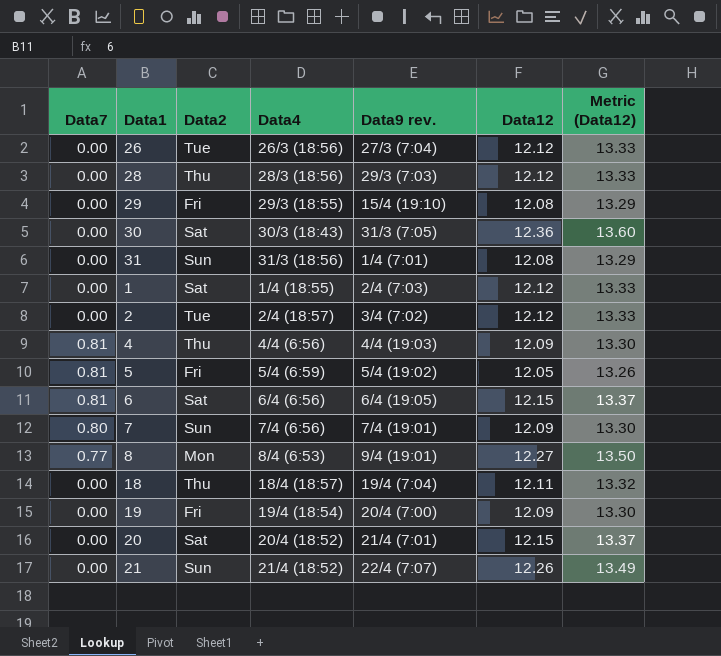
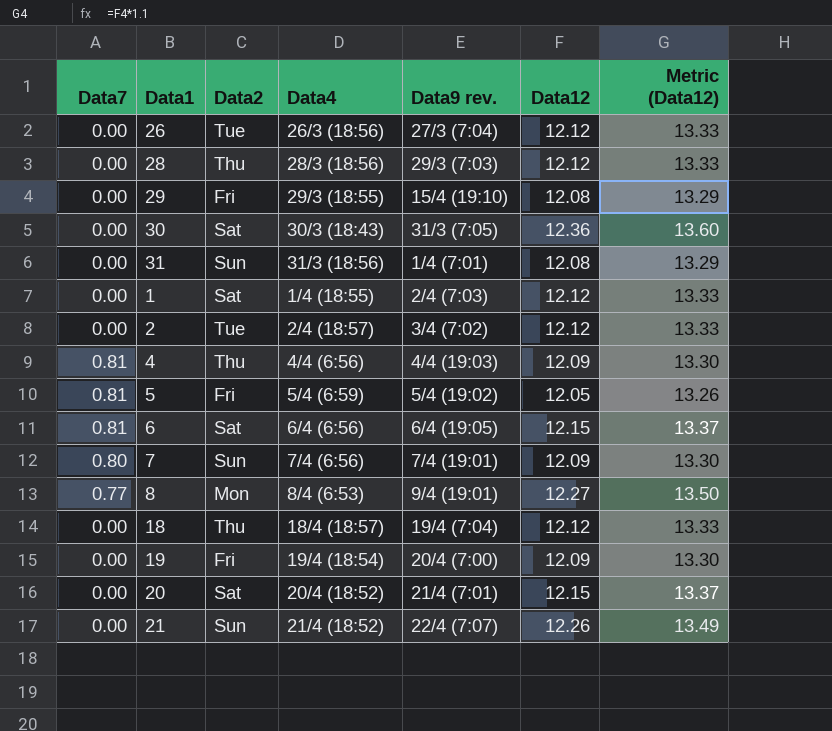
18 | Data12: 12.11 -> 12.12
18 | Metric (Data12): 13.32 -> 13.33

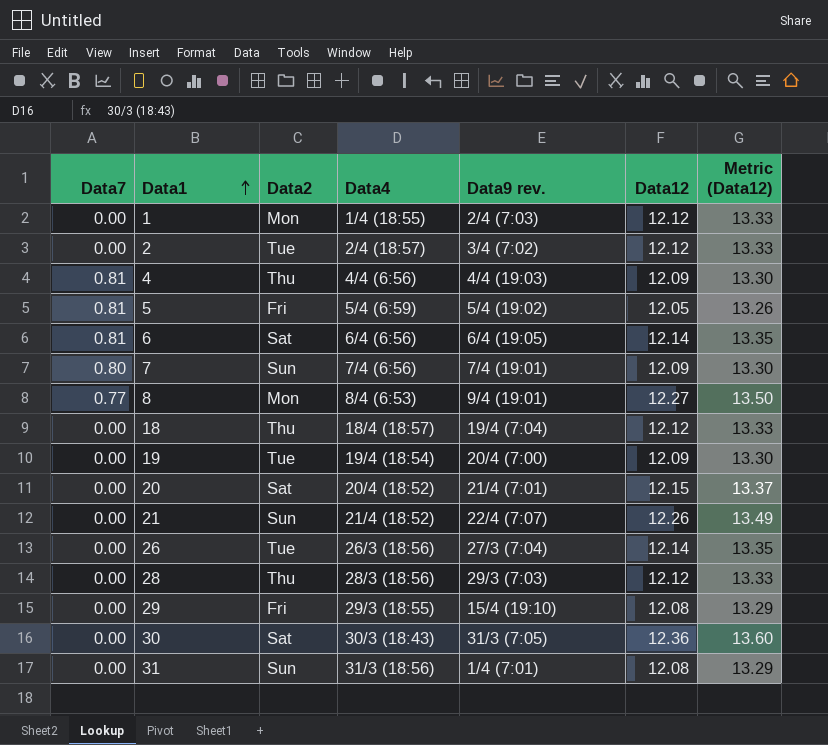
row order: none -> Data1 ascending
1 | Data2: Sat -> Mon
6 | Data12: 12.15 -> 12.14
6 | Metric (Data12): 13.37 -> 13.35
19 | Data2: Fri -> Tue
26 | Data12: 12.12 -> 12.14
26 | Metric (Data12): 13.33 -> 13.35

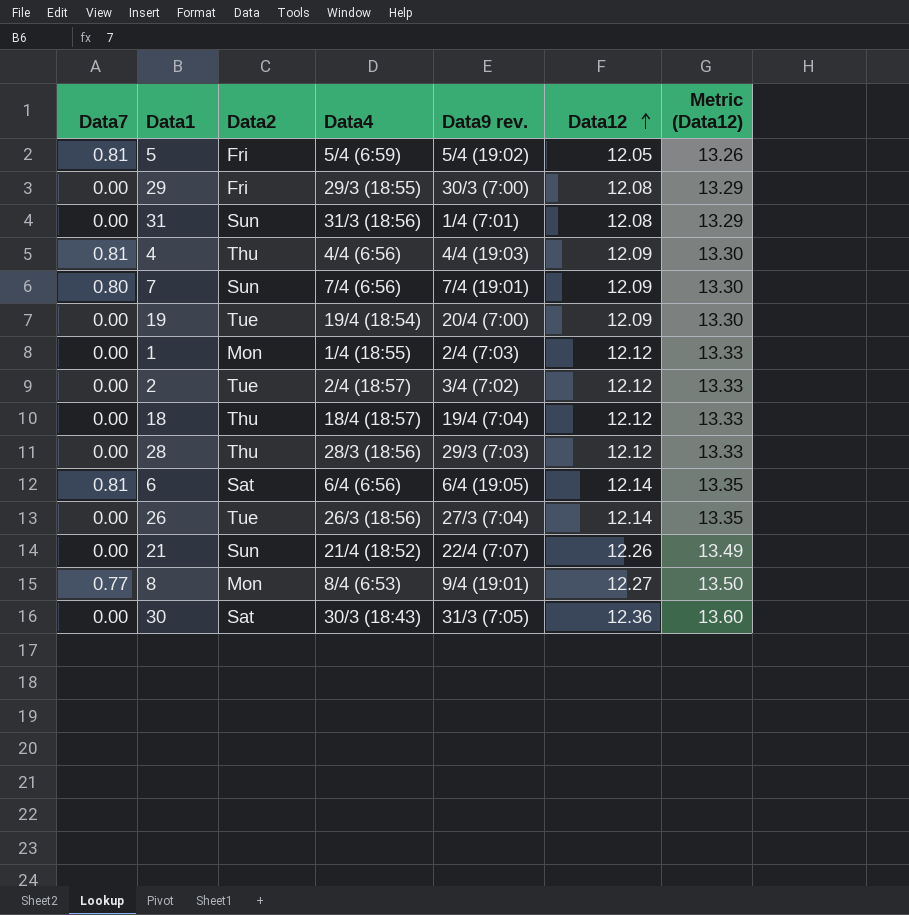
row order: Data1 ascending -> Data12 ascending
row 20: 0.00 | Sat | 20/4 (18:52) | 21/4 (7:01) | 12.15 | 13.37 -> none
29 | Data9 rev.: 15/4 (19:10) -> 30/3 (7:00)

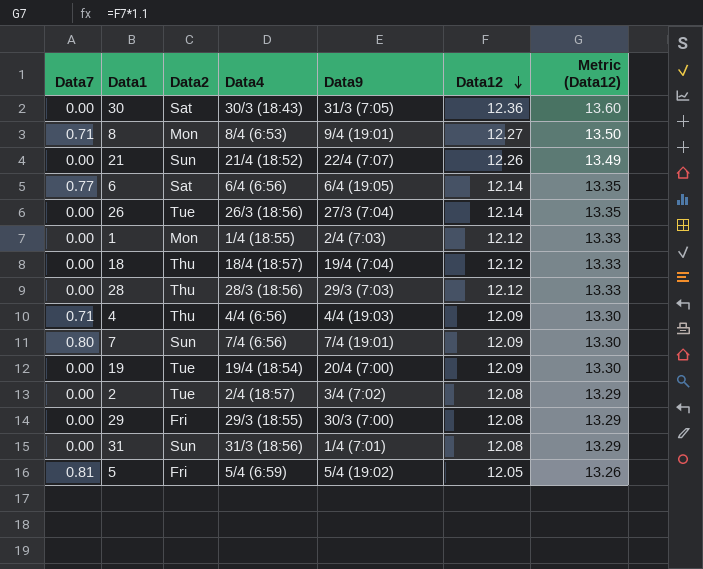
row order: Data12 ascending -> Data12 descending
column name: Data9 rev. -> Data9
8 | Data7: 0.77 -> 0.71
6 | Data7: 0.81 -> 0.77
4 | Data7: 0.81 -> 0.71
2 | Data12: 12.12 -> 12.08
2 | Metric (Data12): 13.33 -> 13.29

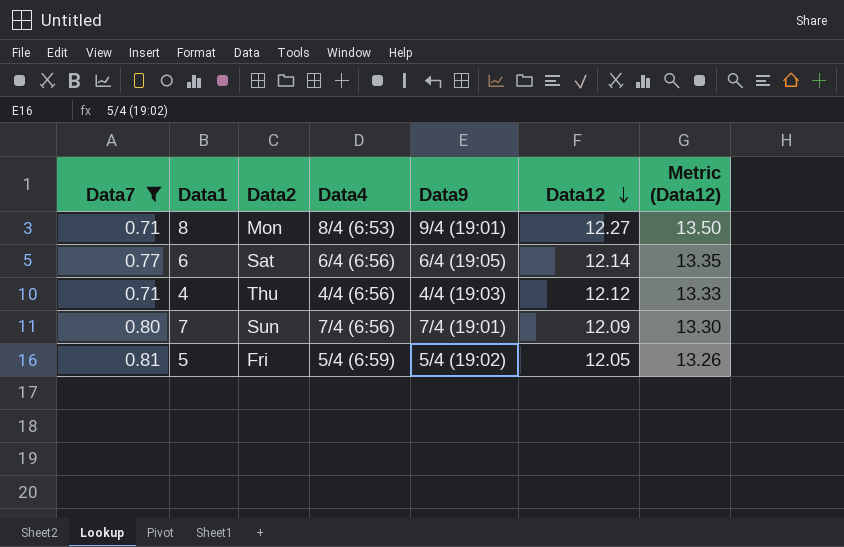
filter: none -> Data7 != 0.00
4 | Data12: 12.09 -> 12.12
4 | Metric (Data12): 13.30 -> 13.33

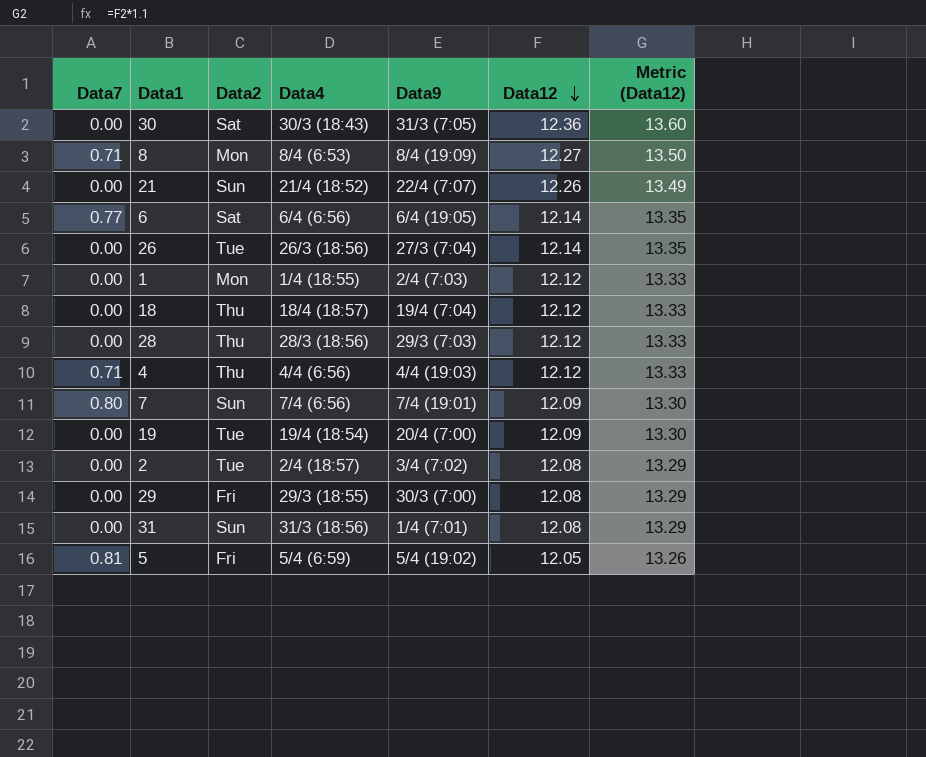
filter: Data7 != 0.00 -> none
8 | Data9: 9/4 (19:01) -> 8/4 (19:09)

